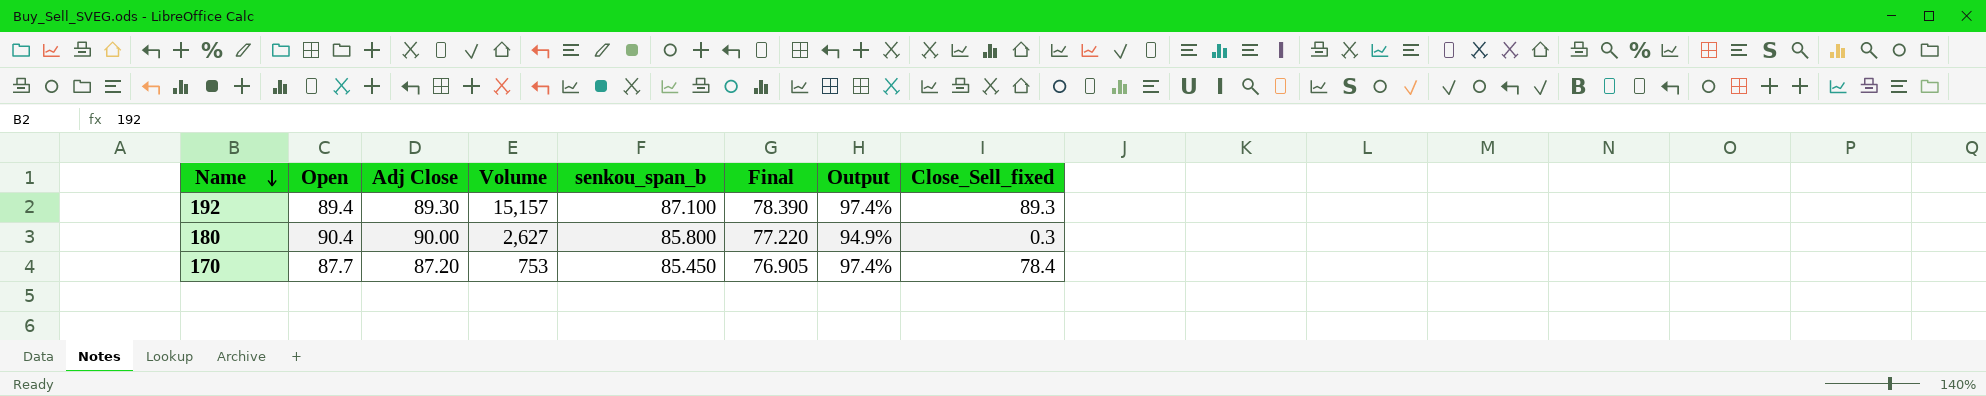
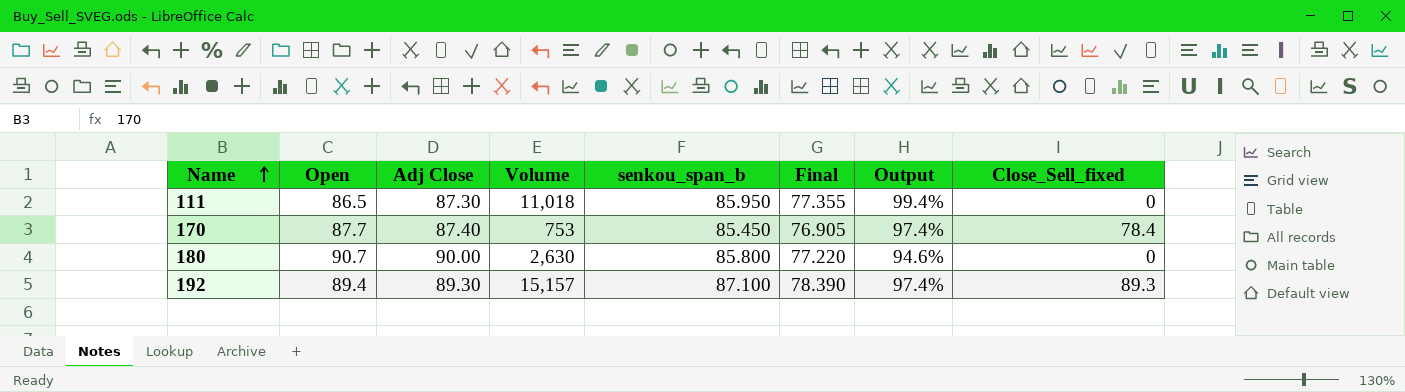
row order: Name descending -> Name ascending
row 111: none -> 86.5 | 87.30 | 11,018 | 85.950 | 77.355 | 99.4% | 0
170 | Adj Close: 87.20 -> 87.40
180 | Open: 90.4 -> 90.7
180 | Volume: 2,627 -> 2,630
180 | Output: 94.9% -> 94.6%
180 | Close_Sell_fixed: 0.3 -> 0

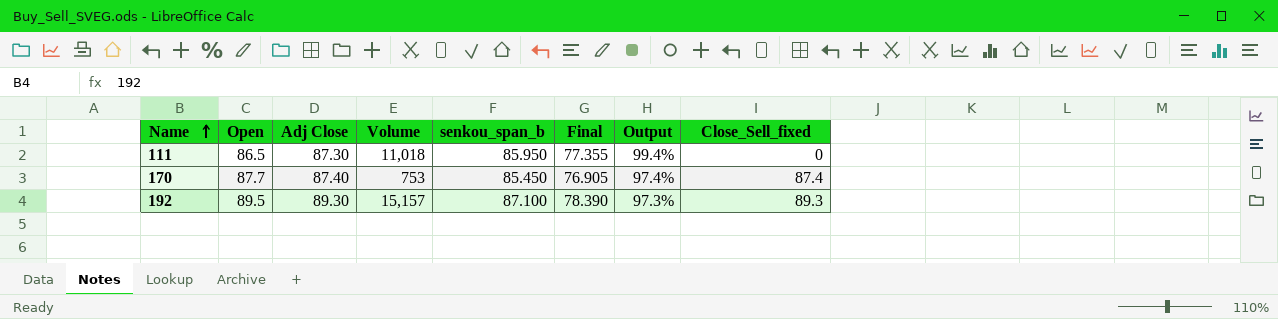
row 180: 90.7 | 90.00 | 2,630 | 85.800 | 77.220 | 94.6% | 0 -> none
170 | Close_Sell_fixed: 78.4 -> 87.4
192 | Open: 89.4 -> 89.5
192 | Output: 97.4% -> 97.3%

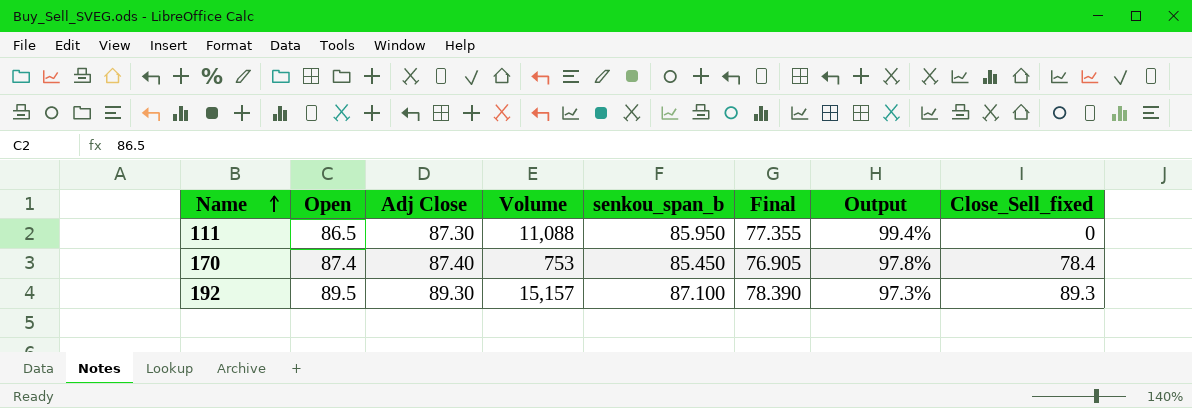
111 | Volume: 11,018 -> 11,088
170 | Open: 87.7 -> 87.4
170 | Output: 97.4% -> 97.8%
170 | Close_Sell_fixed: 87.4 -> 78.4

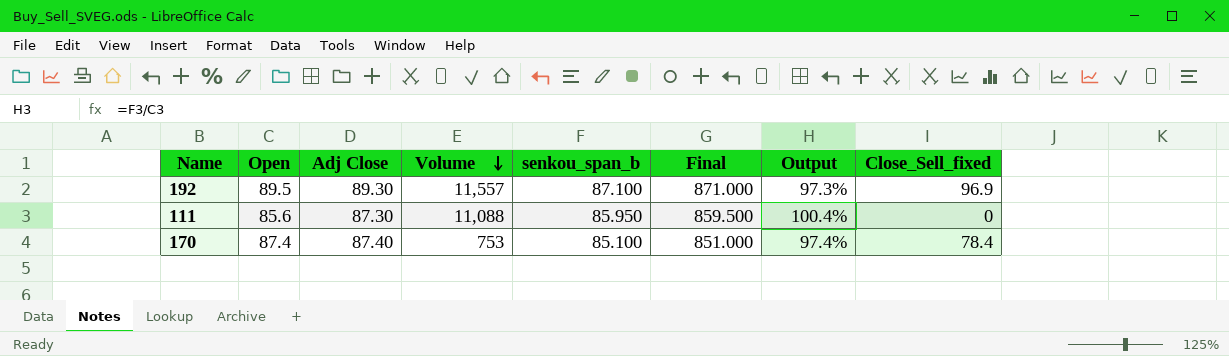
row order: Name ascending -> Volume descending
column Final | formula: [senkou_span_b] * 0.9 -> [senkou_span_b] * 10
192 | Volume: 15,157 -> 11,557
192 | Close_Sell_fixed: 89.3 -> 96.9
111 | Open: 86.5 -> 85.6
111 | Output: 99.4% -> 100.4%
170 | senkou_span_b: 85.450 -> 85.100
170 | Output: 97.8% -> 97.4%

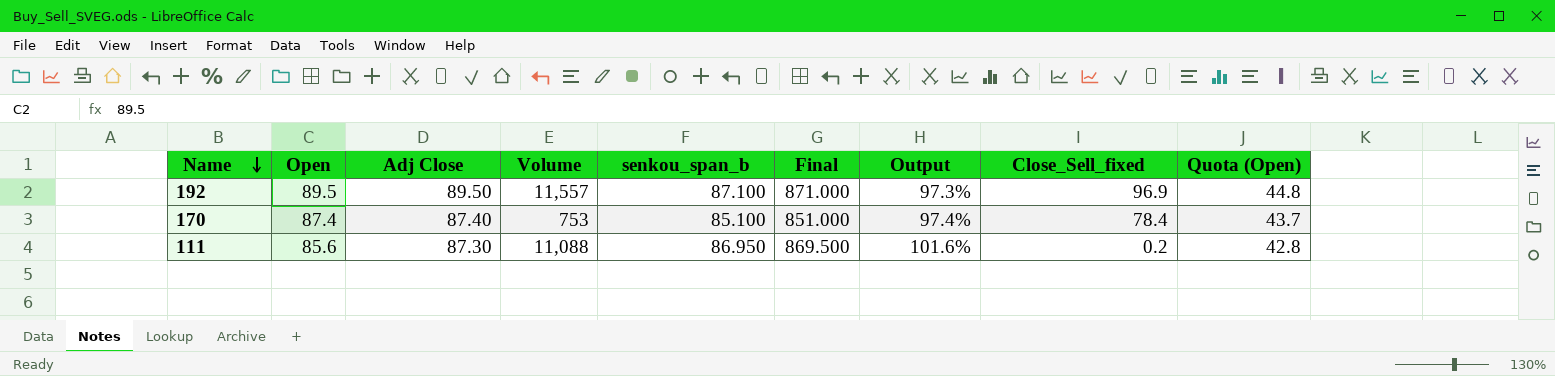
row order: Volume descending -> Name descending
column Quota (Open) | formula: none -> [Open] * 0.5
192 | Adj Close: 89.30 -> 89.50
111 | senkou_span_b: 85.950 -> 86.950
111 | Final: 859.500 -> 869.500
111 | Output: 100.4% -> 101.6%
111 | Close_Sell_fixed: 0 -> 0.2

